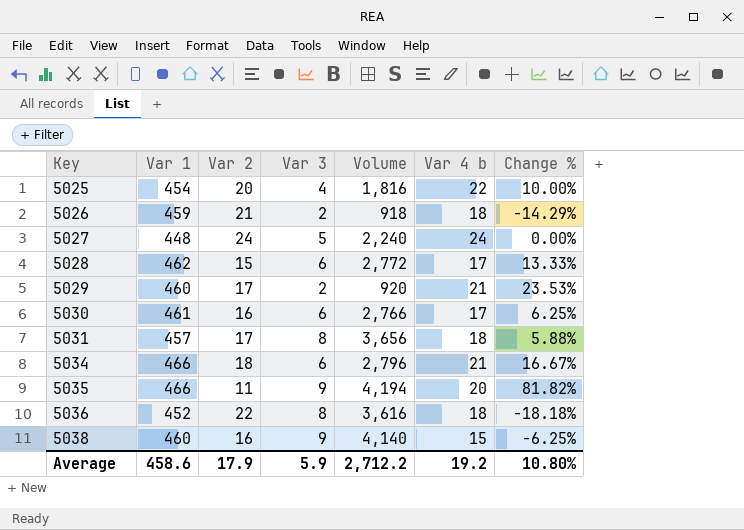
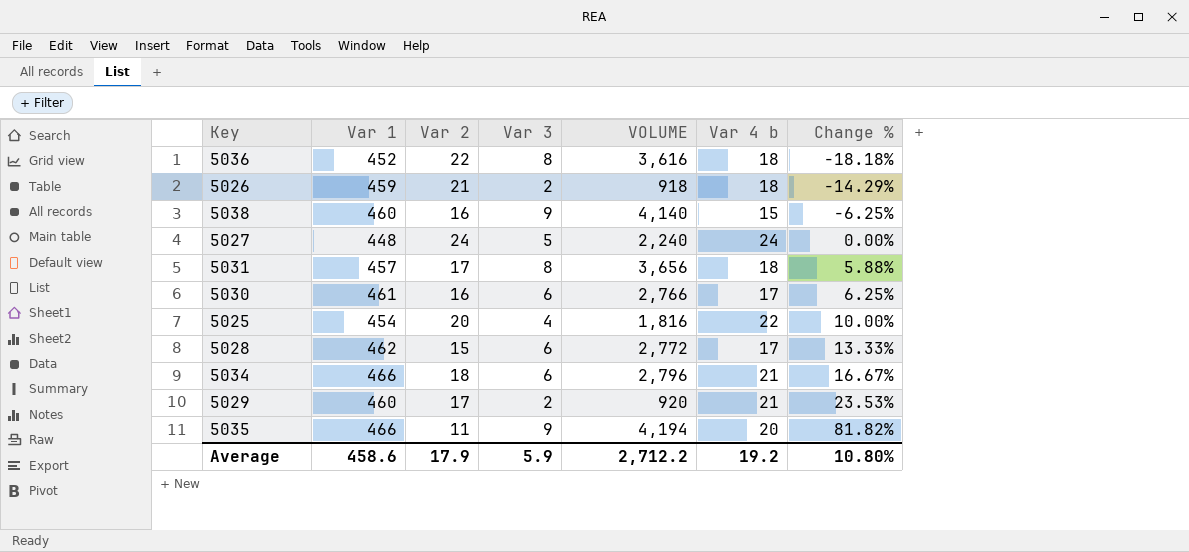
row order: Key ascending -> Change % ascending
column name: Volume -> VOLUME

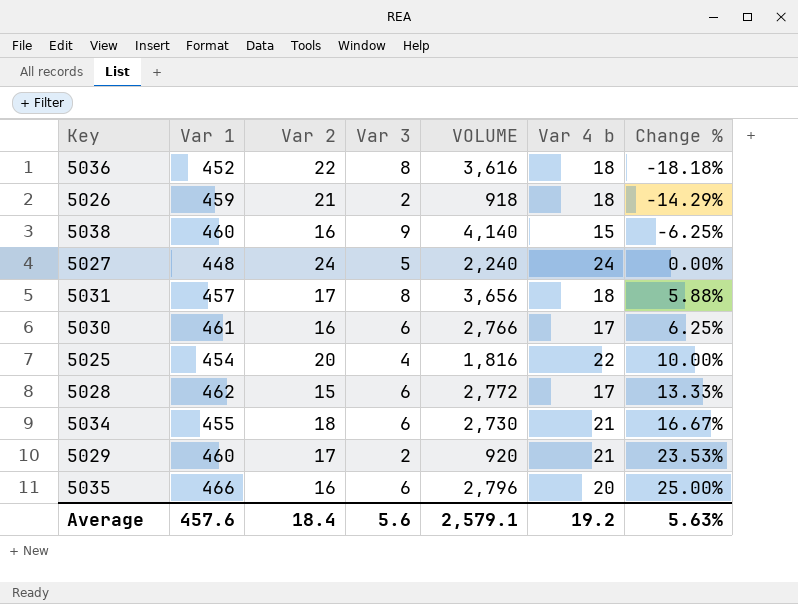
5034 | Var 1: 466 -> 455
5034 | VOLUME: 2,796 -> 2,730
5035 | Var 2: 11 -> 16
5035 | Var 3: 9 -> 6
5035 | VOLUME: 4,194 -> 2,796
5035 | Change %: 81.82% -> 25.00%
Average | Var 1: 458.6 -> 457.6
Average | Var 2: 17.9 -> 18.4
Average | Var 3: 5.9 -> 5.6
Average | VOLUME: 2,712.2 -> 2,579.1
Average | Change %: 10.80% -> 5.63%

